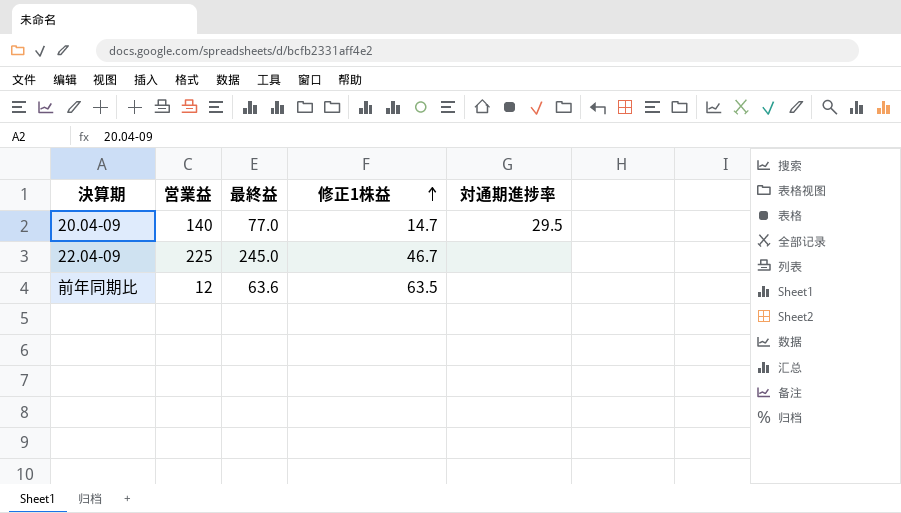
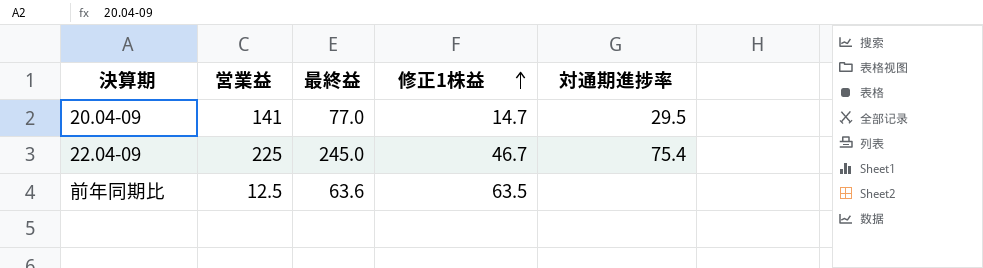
20.04-09 | 営業益: 140 -> 141
22.04-09 | 対通期進捗率: none -> 75.4
前年同期比 | 営業益: 12 -> 12.5

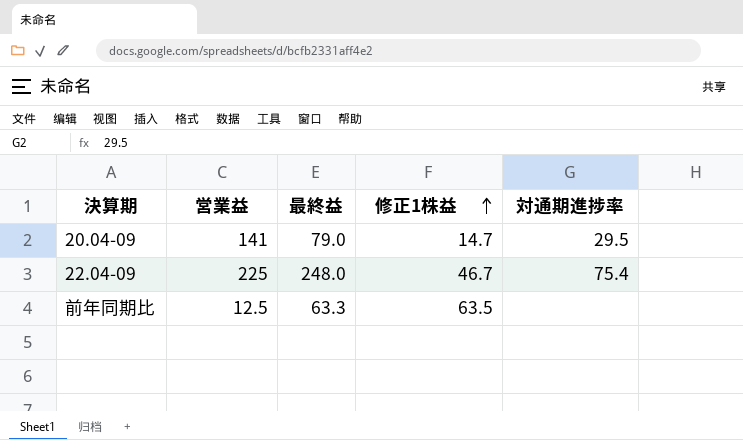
20.04-09 | 最終益: 77.0 -> 79.0
22.04-09 | 最終益: 245.0 -> 248.0
前年同期比 | 最終益: 63.6 -> 63.3

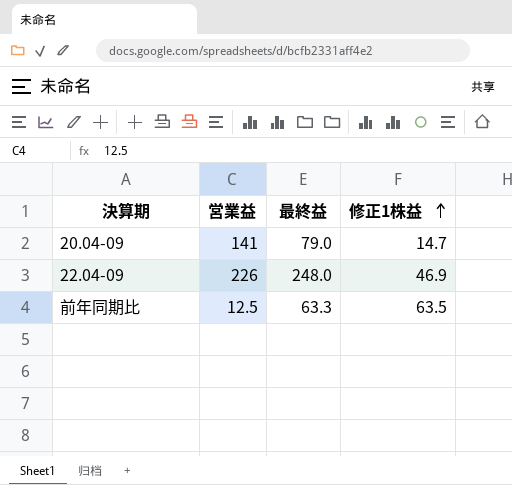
column 対通期進捗率 | position: 5 -> none
22.04-09 | 営業益: 225 -> 226
22.04-09 | 修正1株益: 46.7 -> 46.9

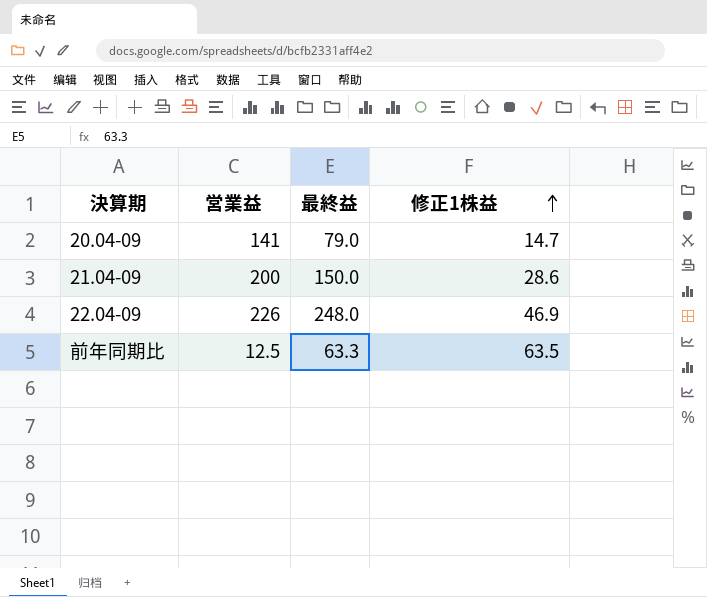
row 21.04-09: none -> 200 | 150.0 | 28.6

